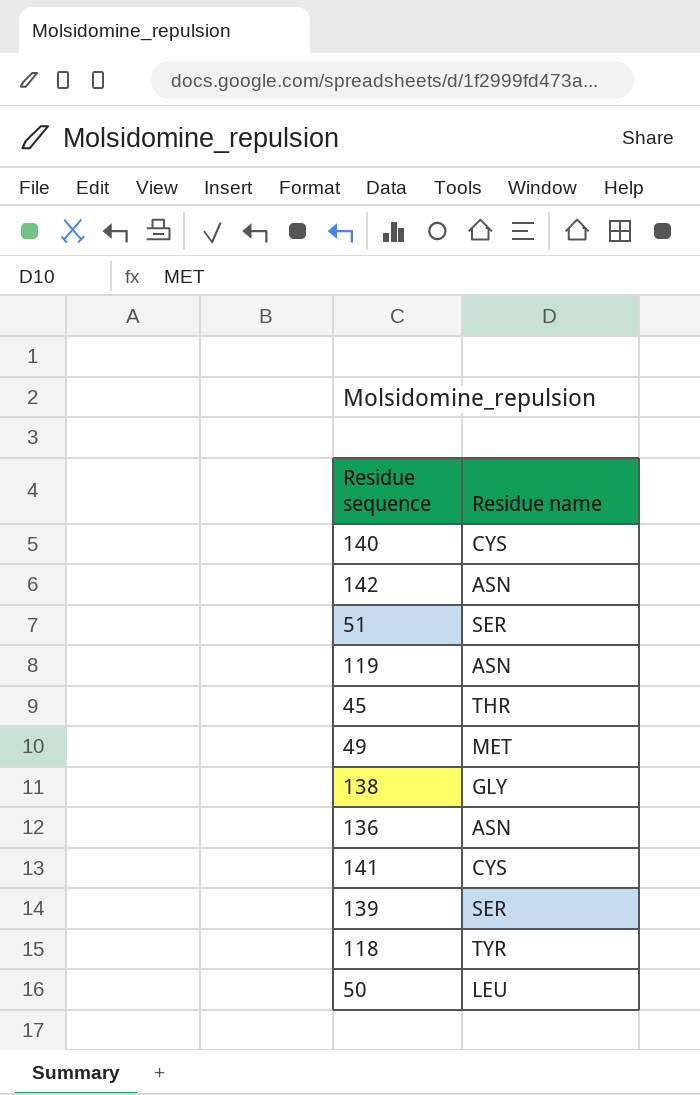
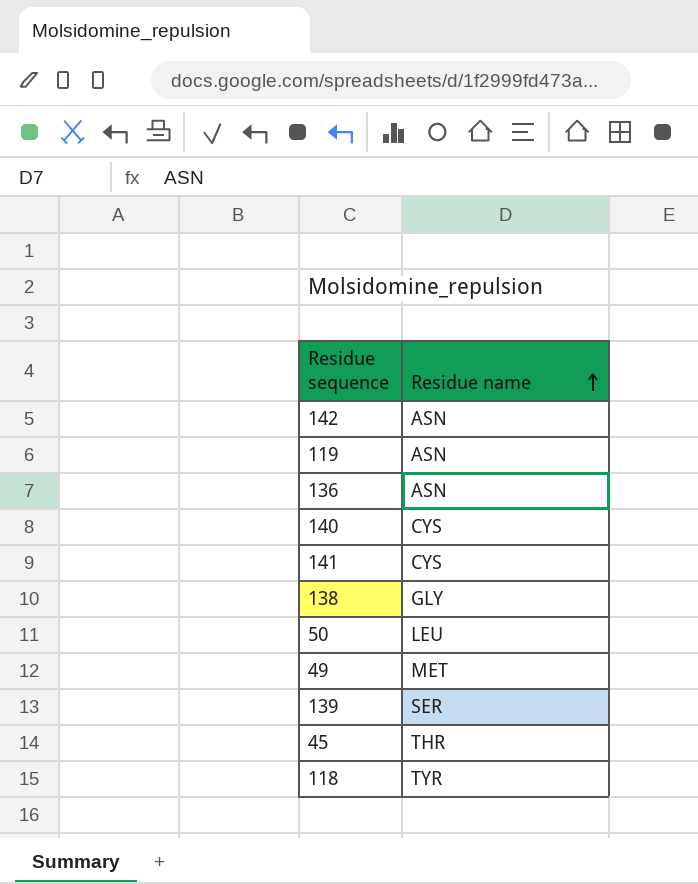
row order: none -> Residue name ascending
row 51: SER -> none

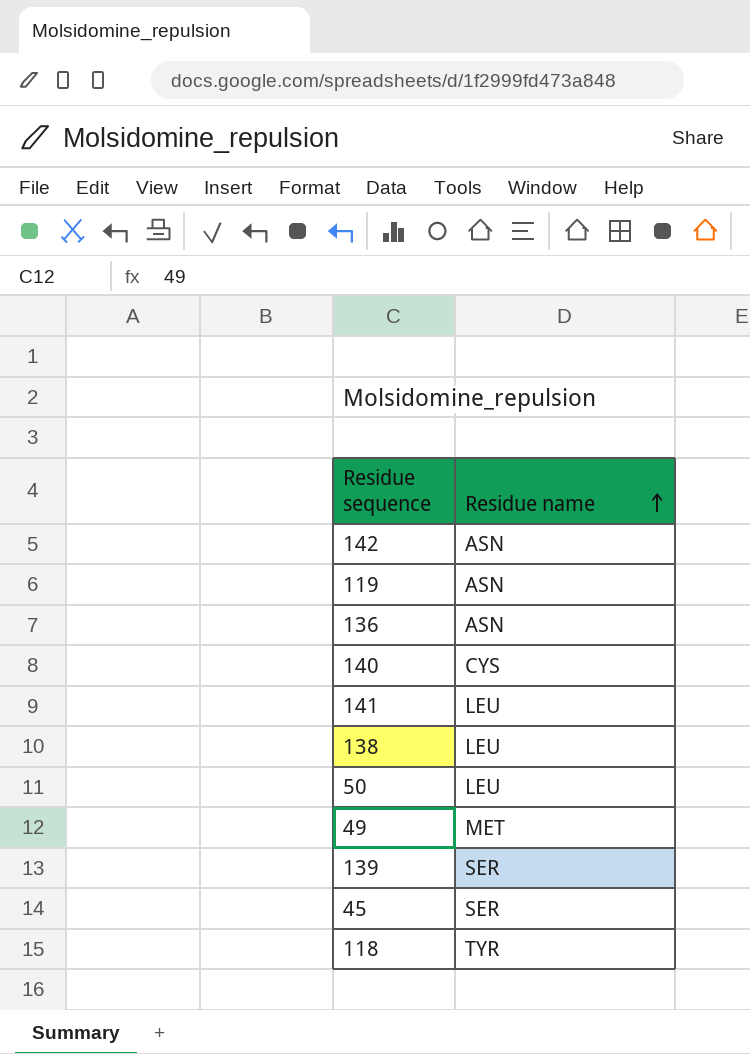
141 | Residue name: CYS -> LEU
138 | Residue name: GLY -> LEU
45 | Residue name: THR -> SER

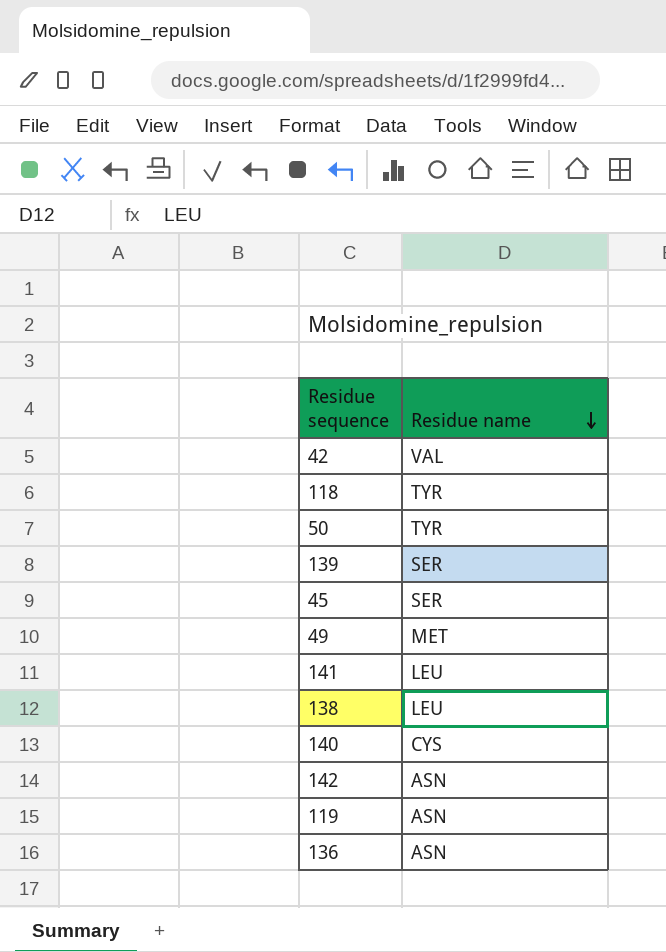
row order: Residue name ascending -> Residue name descending
row 42: none -> VAL
50 | Residue name: LEU -> TYR

